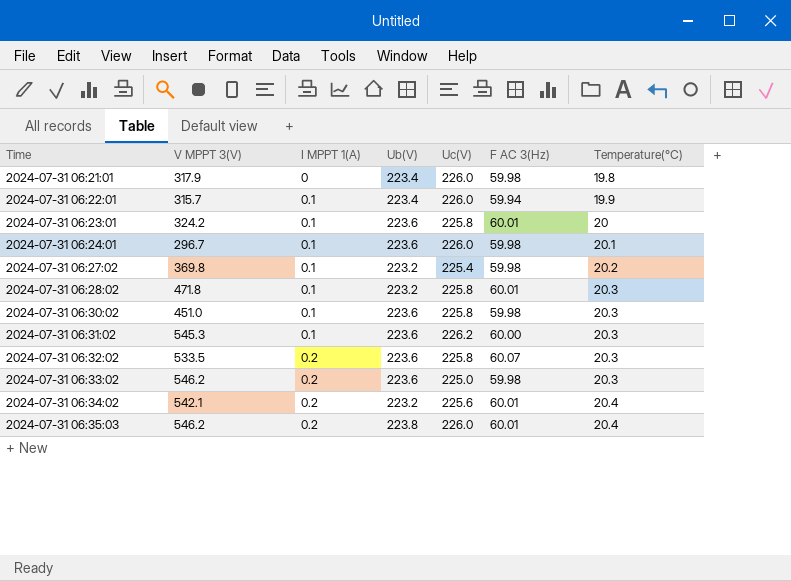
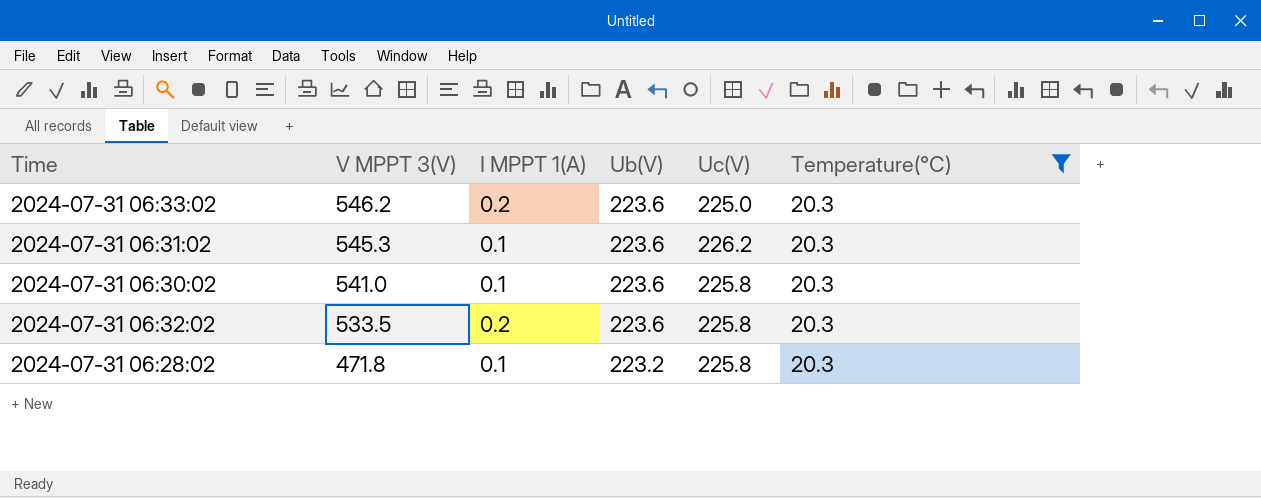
filter: none -> Temperature(℃) = 20.3
row order: Time ascending -> V MPPT 3(V) descending
column F AC 3(Hz) | position: 6 -> none
2024-07-31 06:30:02 | V MPPT 3(V): 451.0 -> 541.0

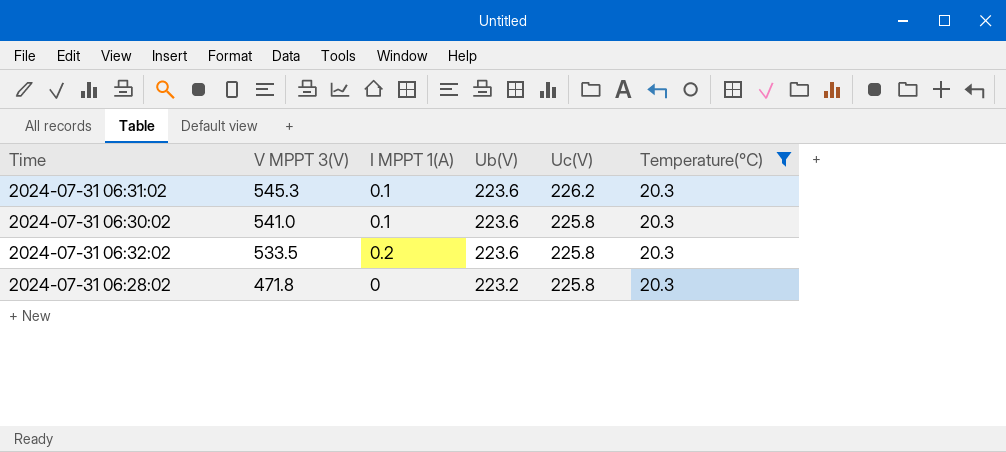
row 2024-07-31 06:33:02: 546.2 | 0.2 | 223.6 | 225.0 | 20.3 -> none
2024-07-31 06:28:02 | I MPPT 1(A): 0.1 -> 0

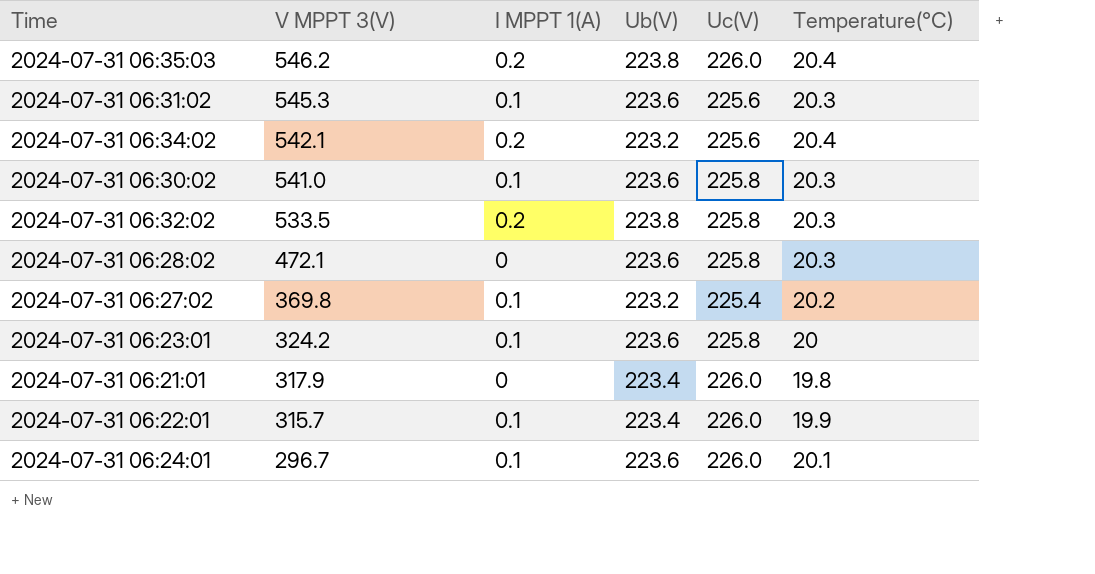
filter: Temperature(℃) = 20.3 -> none
2024-07-31 06:31:02 | Uc(V): 226.2 -> 225.6
2024-07-31 06:32:02 | Ub(V): 223.6 -> 223.8
2024-07-31 06:28:02 | V MPPT 3(V): 471.8 -> 472.1
2024-07-31 06:28:02 | Ub(V): 223.2 -> 223.6

